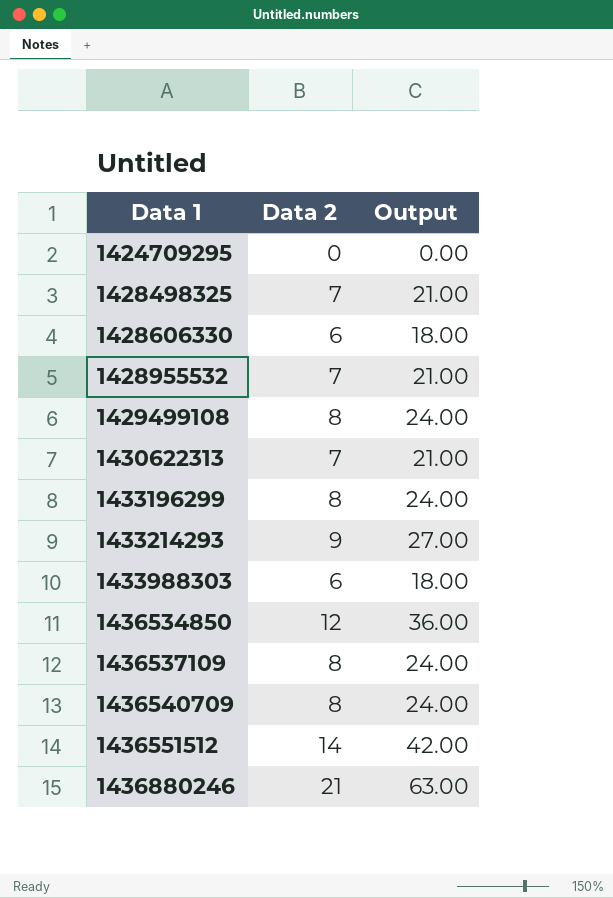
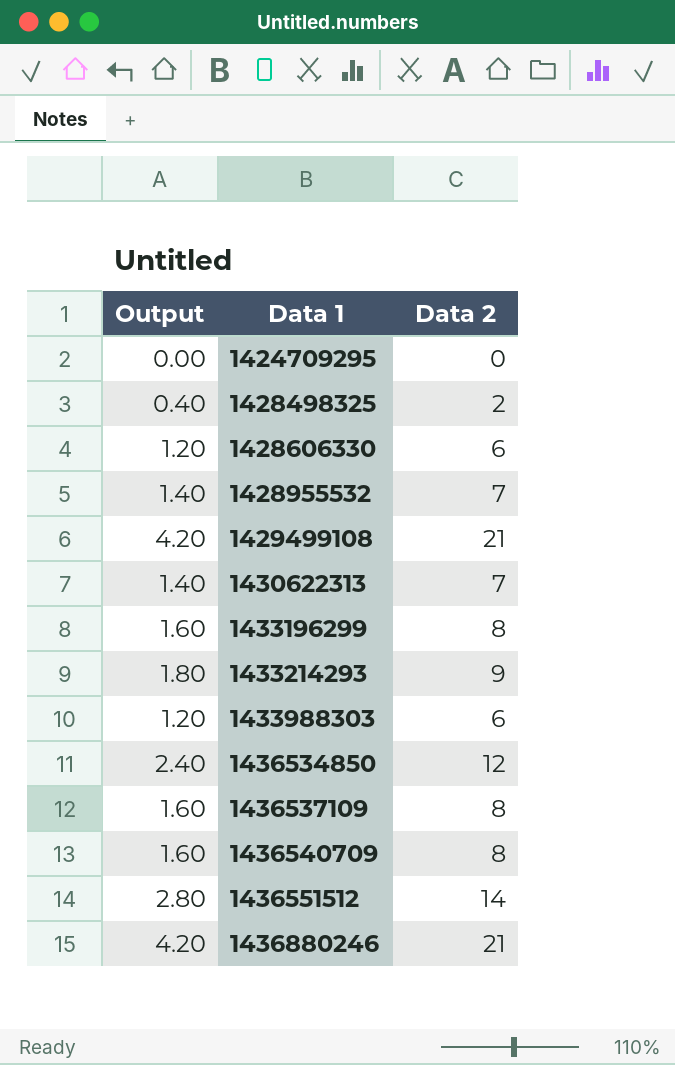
column Output | formula: [Data 2] * 3 -> [Data 2] * 0.2
column Output | position: 3 -> 1
1428498325 | Data 2: 7 -> 2
1429499108 | Data 2: 8 -> 21

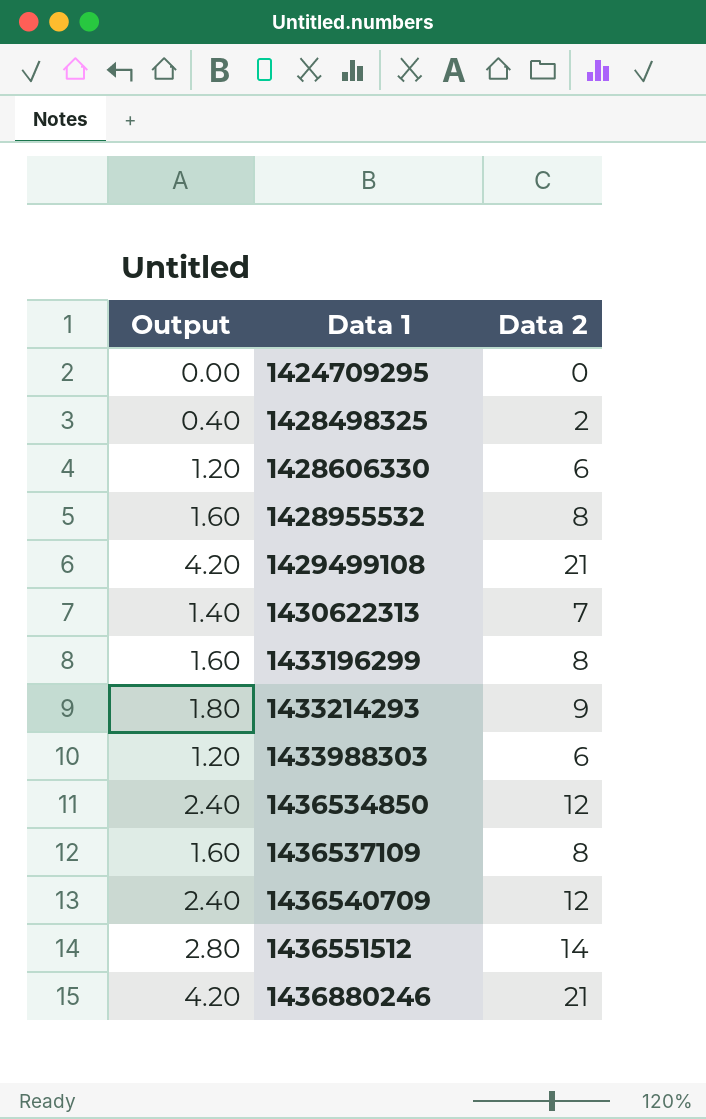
1428955532 | Output: 1.40 -> 1.60
1428955532 | Data 2: 7 -> 8
1436540709 | Output: 1.60 -> 2.40
1436540709 | Data 2: 8 -> 12

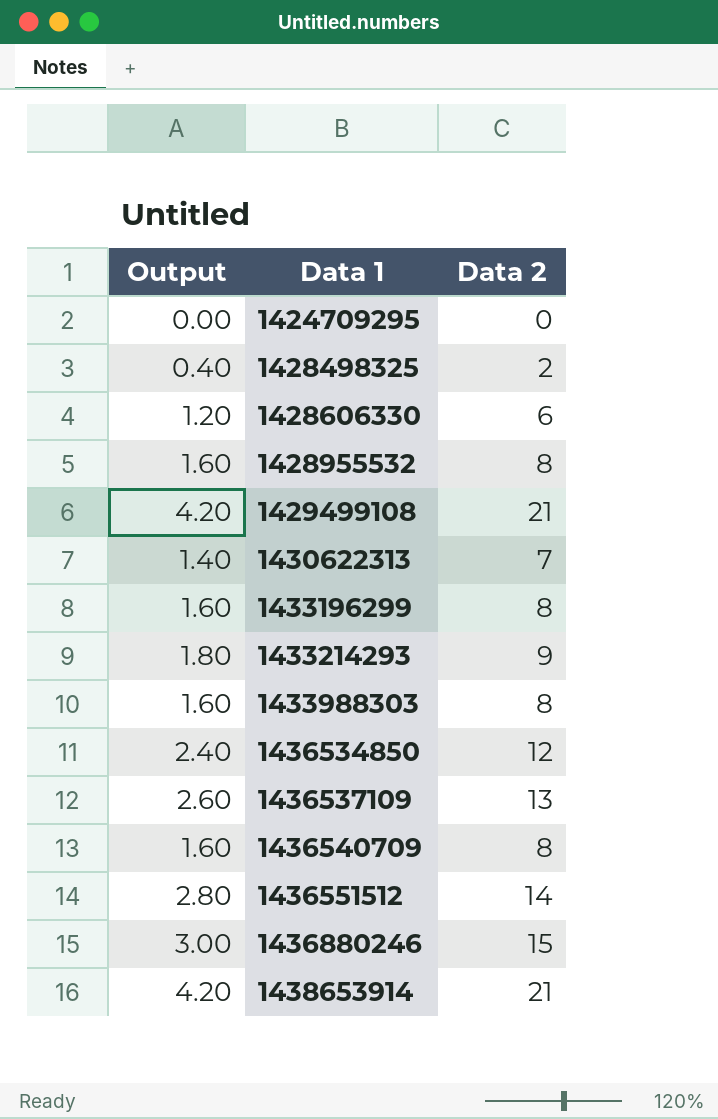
1433988303 | Output: 1.20 -> 1.60
1433988303 | Data 2: 6 -> 8
1436537109 | Output: 1.60 -> 2.60
1436537109 | Data 2: 8 -> 13
1436540709 | Output: 2.40 -> 1.60
1436540709 | Data 2: 12 -> 8
1436880246 | Output: 4.20 -> 3.00
1436880246 | Data 2: 21 -> 15
row 1438653914: none -> 4.20 | 21

